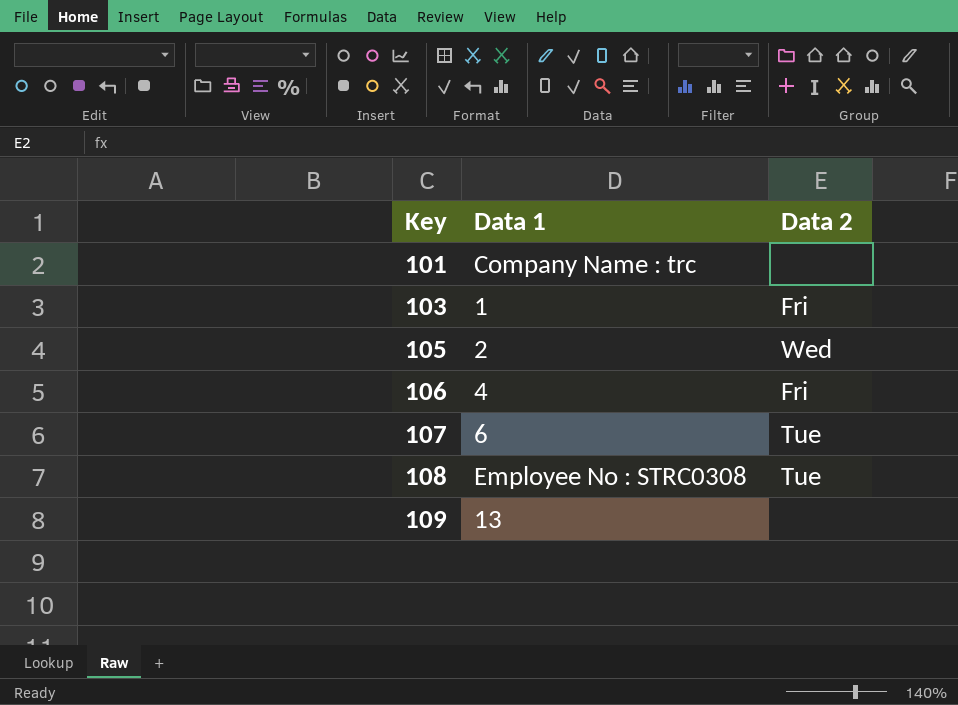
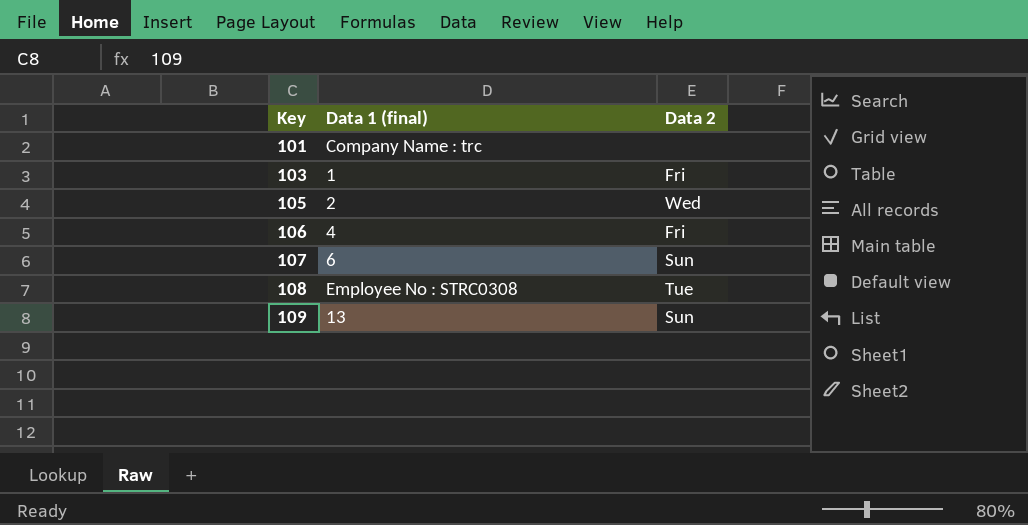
column name: Data 1 -> Data 1 (final)
107 | Data 2: Tue -> Sun
109 | Data 2: none -> Sun

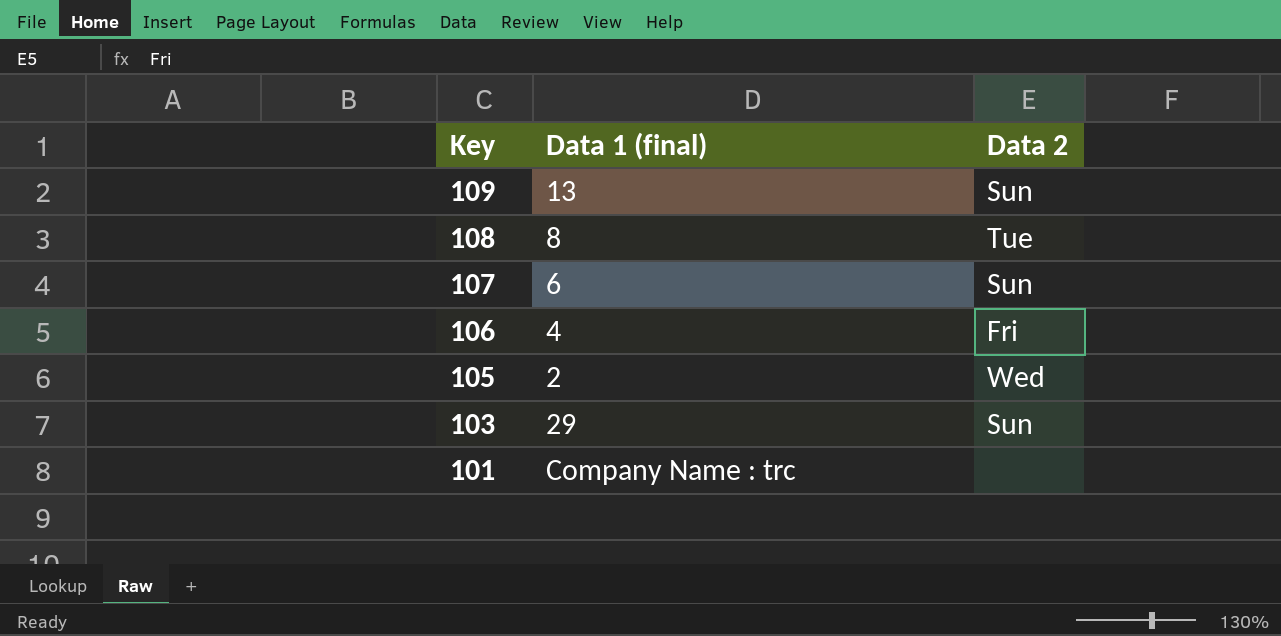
row order: Key ascending -> Key descending
108 | Data 1 (final): Employee No : STRC0308 -> 8
103 | Data 1 (final): 1 -> 29
103 | Data 2: Fri -> Sun

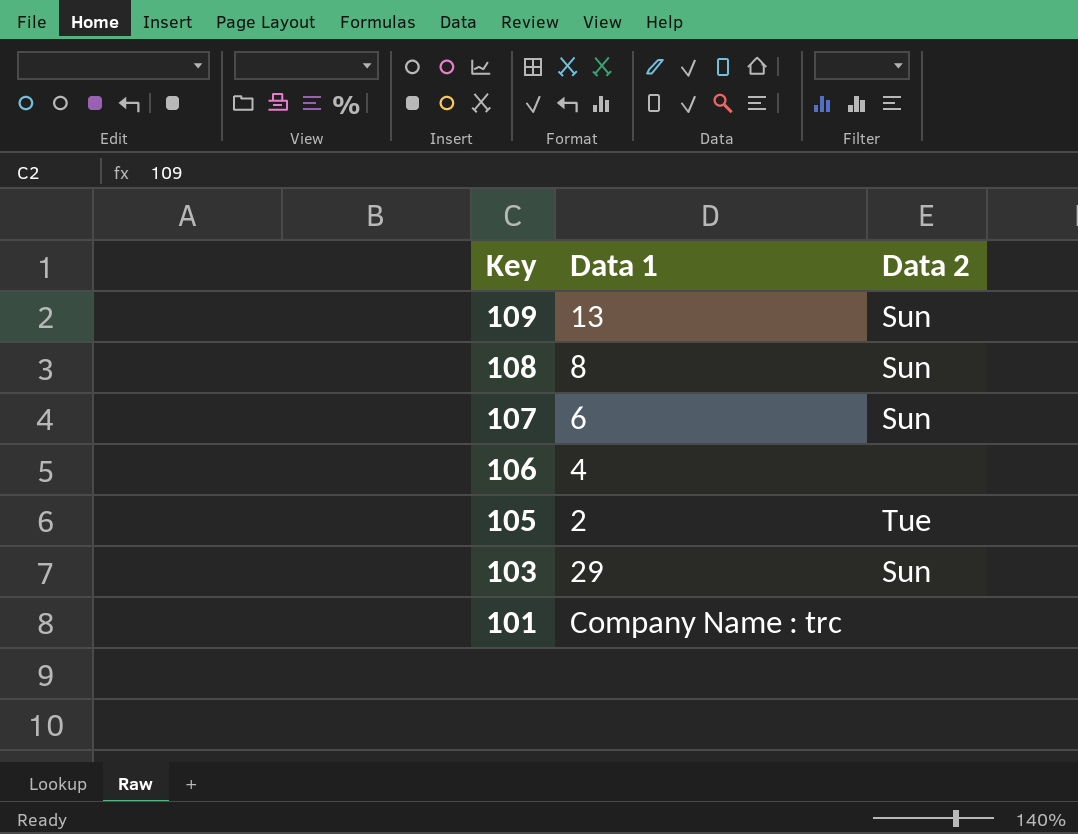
column name: Data 1 (final) -> Data 1
108 | Data 2: Tue -> Sun
106 | Data 2: Fri -> none
105 | Data 2: Wed -> Tue

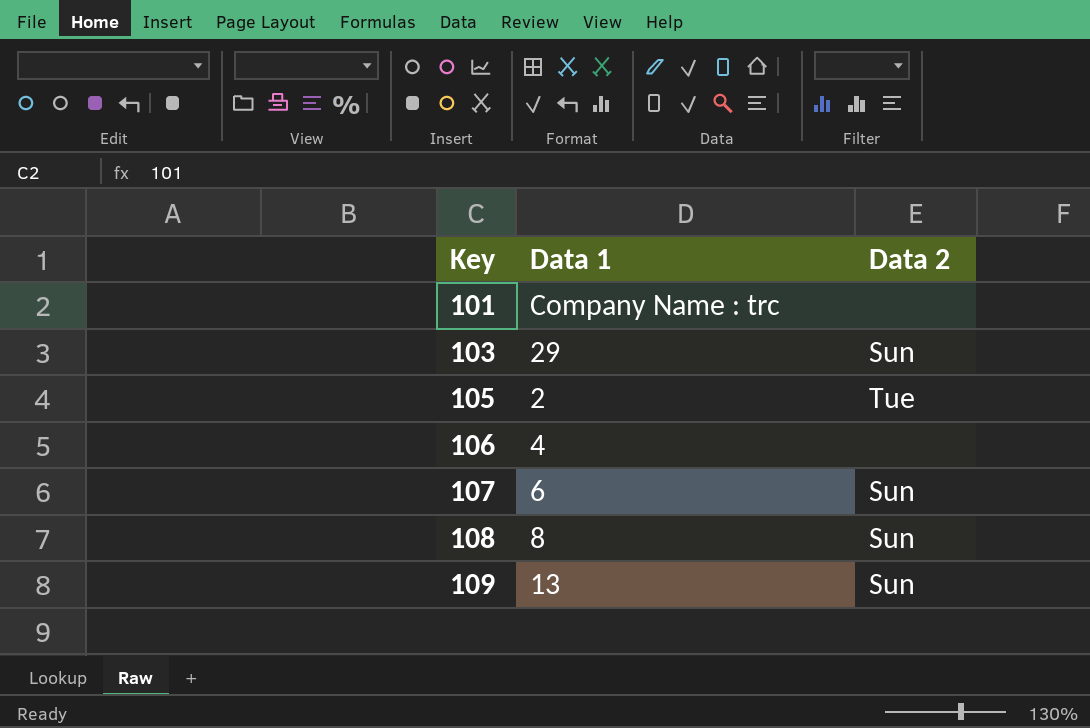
row order: Key descending -> Key ascending

